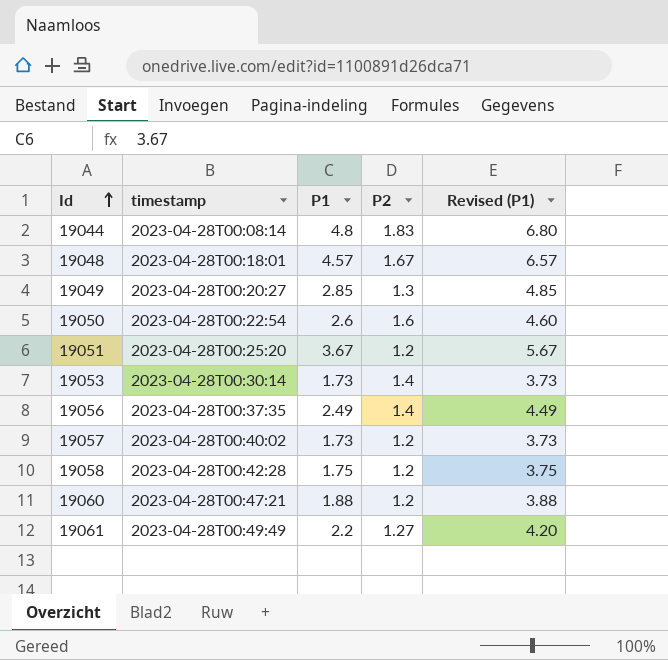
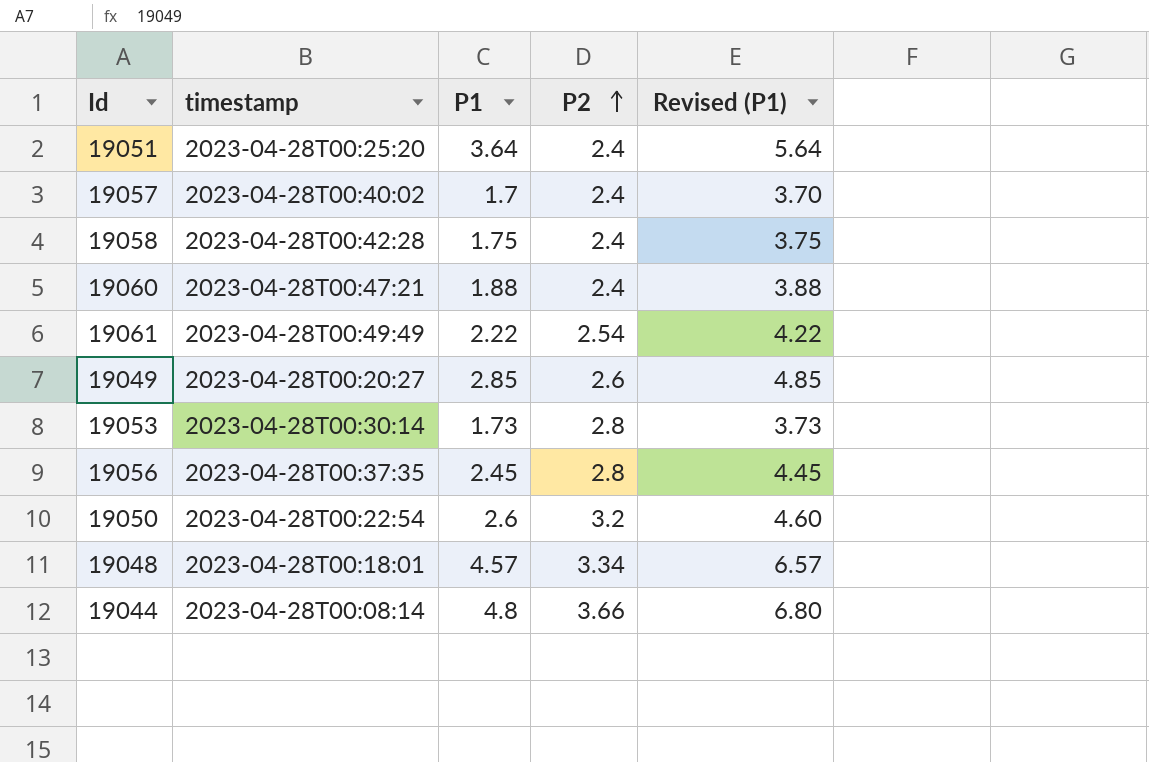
row order: Id ascending -> P2 ascending
19051 | P1: 3.67 -> 3.64
19051 | P2: 1.2 -> 2.4
19051 | Revised (P1): 5.67 -> 5.64
19057 | P1: 1.73 -> 1.7
19057 | P2: 1.2 -> 2.4
19057 | Revised (P1): 3.73 -> 3.70
19058 | P2: 1.2 -> 2.4
19060 | P2: 1.2 -> 2.4
19061 | P1: 2.2 -> 2.22
19061 | P2: 1.27 -> 2.54
19061 | Revised (P1): 4.20 -> 4.22
19049 | P2: 1.3 -> 2.6
19053 | P2: 1.4 -> 2.8
19056 | P1: 2.49 -> 2.45
19056 | P2: 1.4 -> 2.8
19056 | Revised (P1): 4.49 -> 4.45
19050 | P2: 1.6 -> 3.2
19048 | P2: 1.67 -> 3.34
19044 | P2: 1.83 -> 3.66

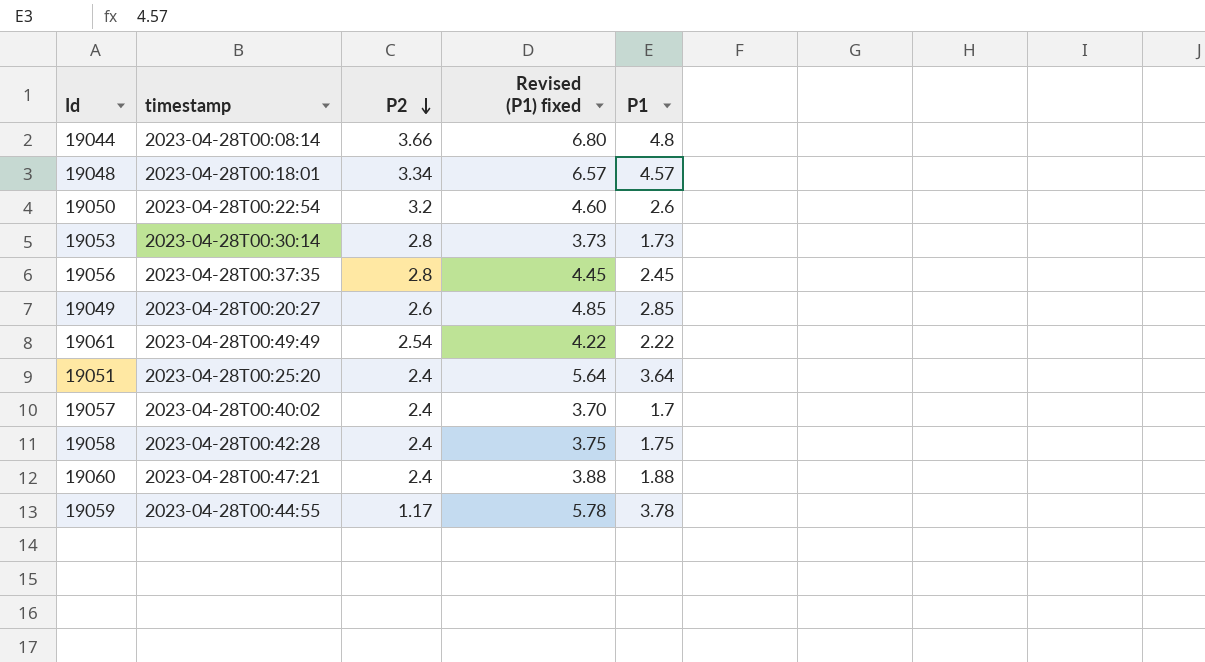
row order: P2 ascending -> P2 descending
column name: Revised (P1) -> Revised (P1) fixed
column P1 | position: 3 -> 5
row 19059: none -> 2023-04-28T00:44:55 | 1.17 | 5.78 | 3.78

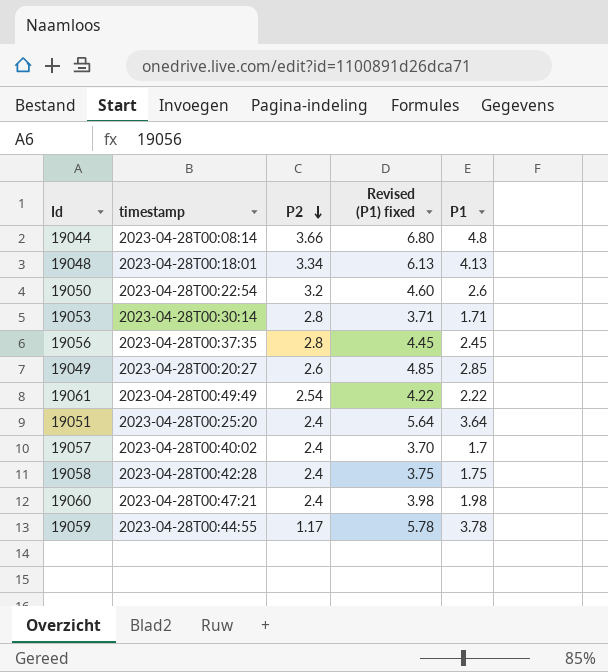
19048 | Revised (P1) fixed: 6.57 -> 6.13
19048 | P1: 4.57 -> 4.13
19053 | Revised (P1) fixed: 3.73 -> 3.71
19053 | P1: 1.73 -> 1.71
19060 | Revised (P1) fixed: 3.88 -> 3.98
19060 | P1: 1.88 -> 1.98

